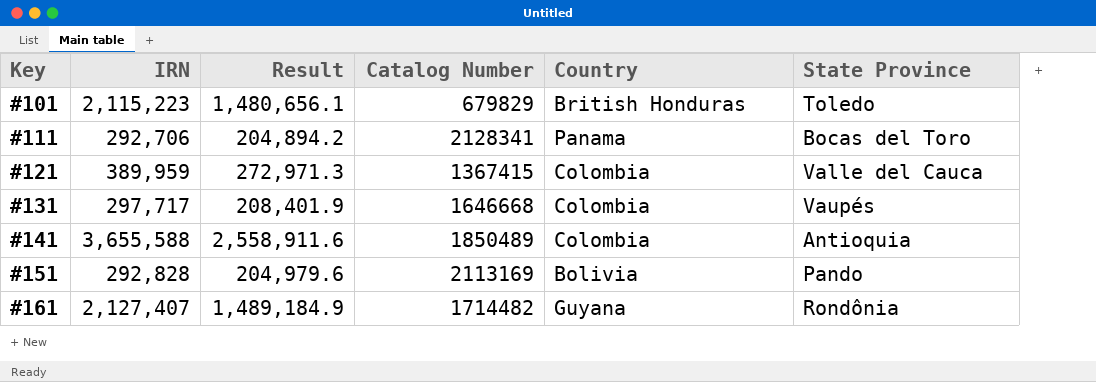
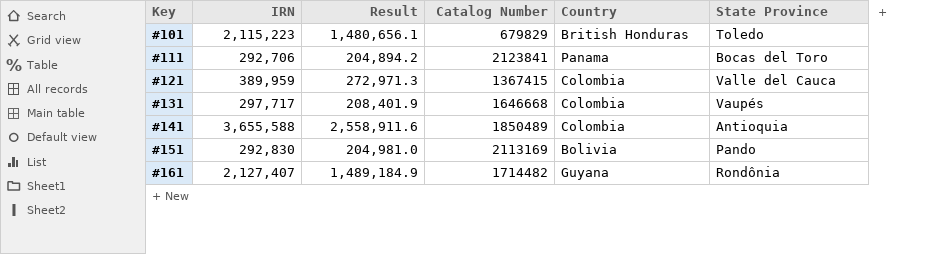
#111 | Catalog Number: 2128341 -> 2123841
#151 | IRN: 292,828 -> 292,830
#151 | Result: 204,979.6 -> 204,981.0

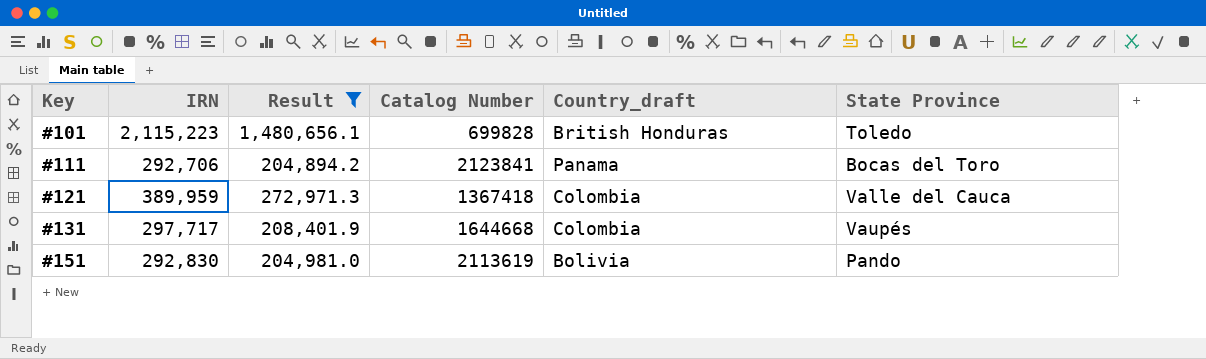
filter: none -> Result <= 1,480,656.1
column name: Country -> Country_draft
#101 | Catalog Number: 679829 -> 699828
#121 | Catalog Number: 1367415 -> 1367418
#131 | Catalog Number: 1646668 -> 1644668
#151 | Catalog Number: 2113169 -> 2113619

